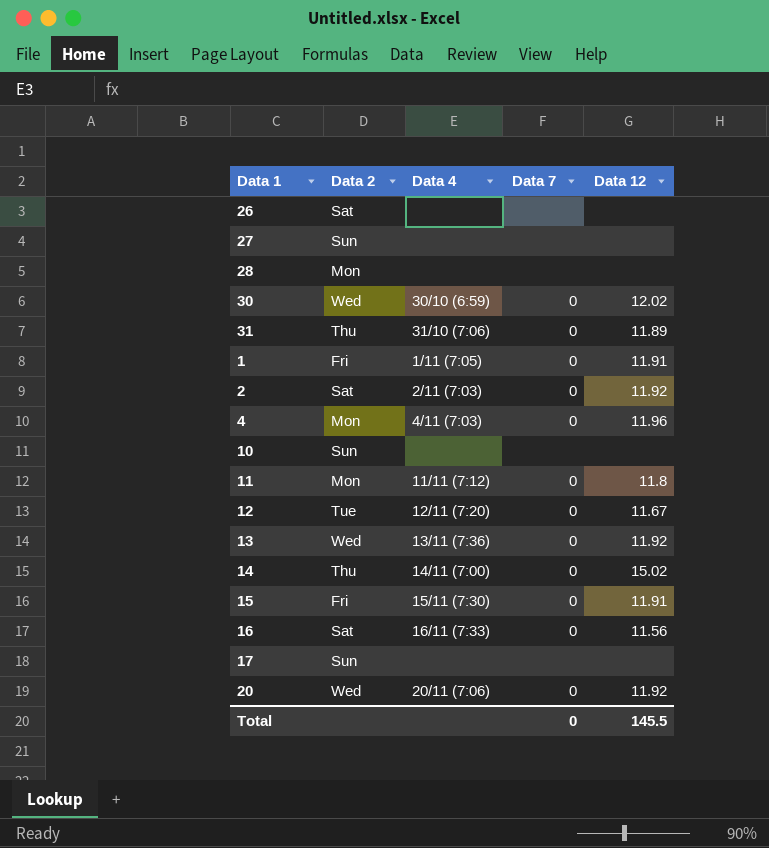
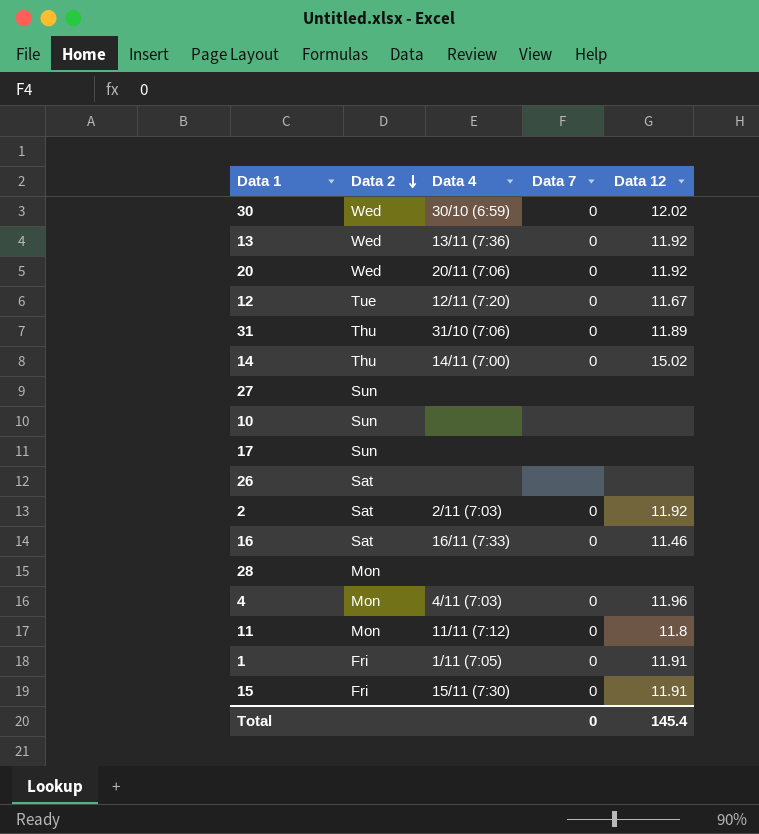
row order: none -> Data 2 descending
16 | Data 12: 11.56 -> 11.46
Total | Data 12: 145.5 -> 145.4

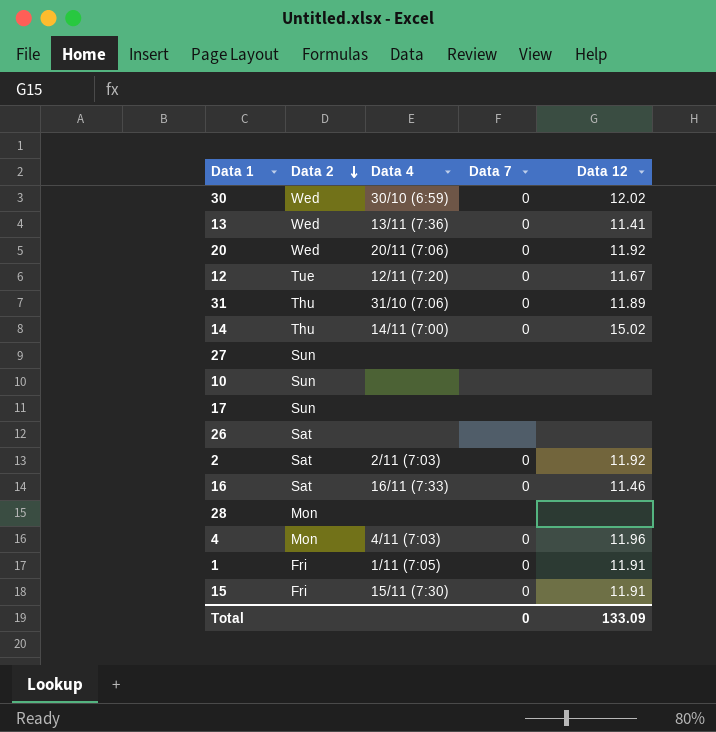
row 11: Mon | 11/11 (7:12) | 0 | 11.8 -> none
13 | Data 12: 11.92 -> 11.41
Total | Data 12: 145.4 -> 133.09

